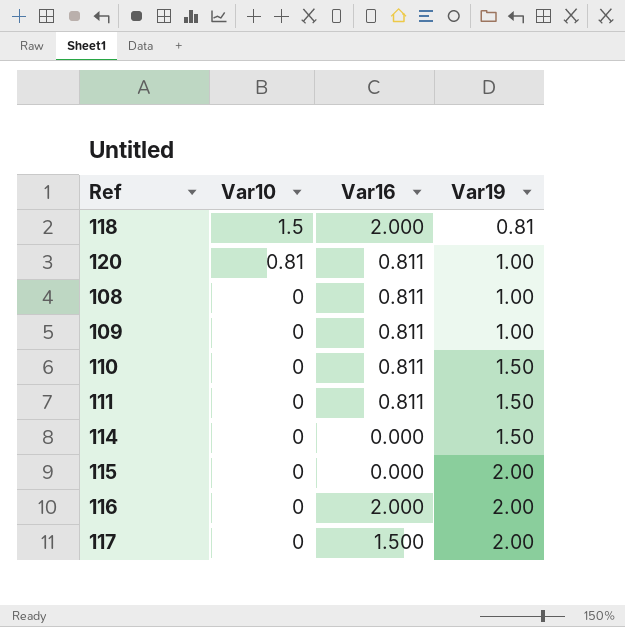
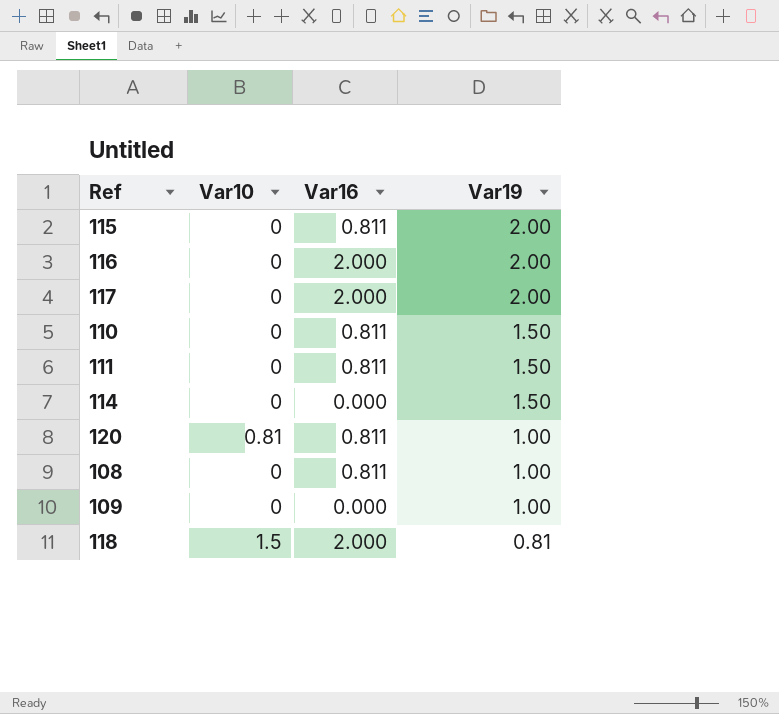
row order: Var10 descending -> Var19 descending
115 | Var16: 0.000 -> 0.811
117 | Var16: 1.500 -> 2.000
109 | Var16: 0.811 -> 0.000

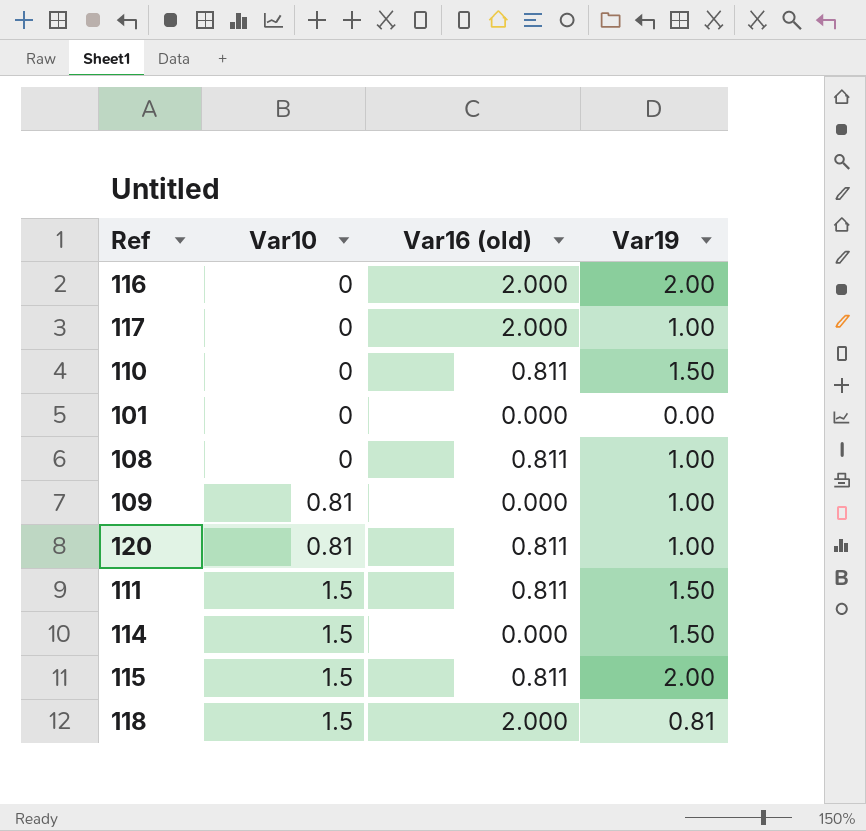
row order: Var19 descending -> Var10 ascending
column name: Var16 -> Var16 (old)
117 | Var19: 2.00 -> 1.00
row 101: none -> 0 | 0.000 | 0.00
109 | Var10: 0 -> 0.81
111 | Var10: 0 -> 1.5
114 | Var10: 0 -> 1.5
115 | Var10: 0 -> 1.5

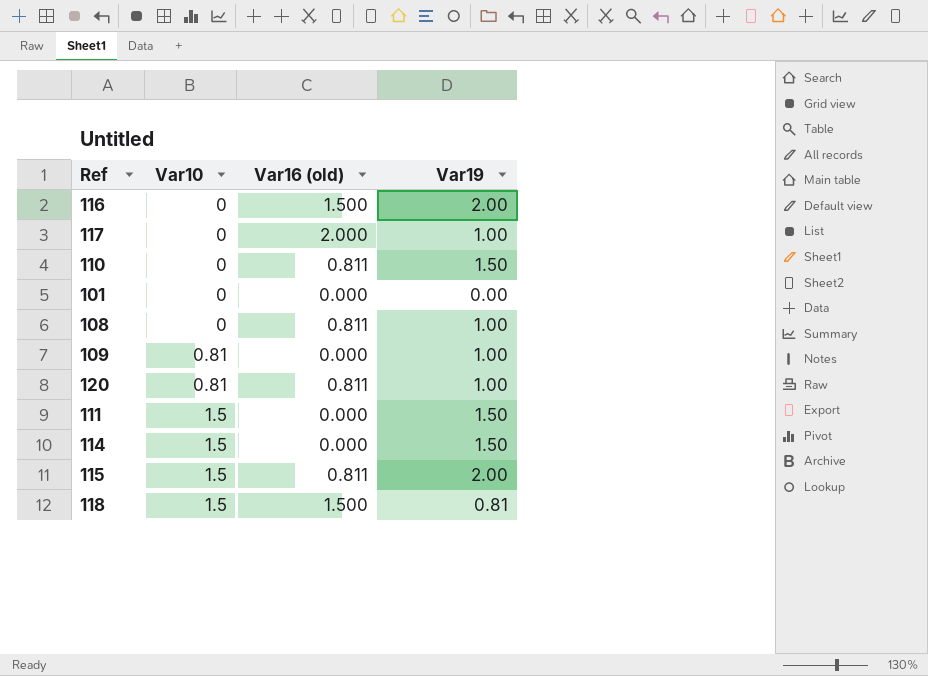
116 | Var16 (old): 2.000 -> 1.500
111 | Var16 (old): 0.811 -> 0.000
118 | Var16 (old): 2.000 -> 1.500

